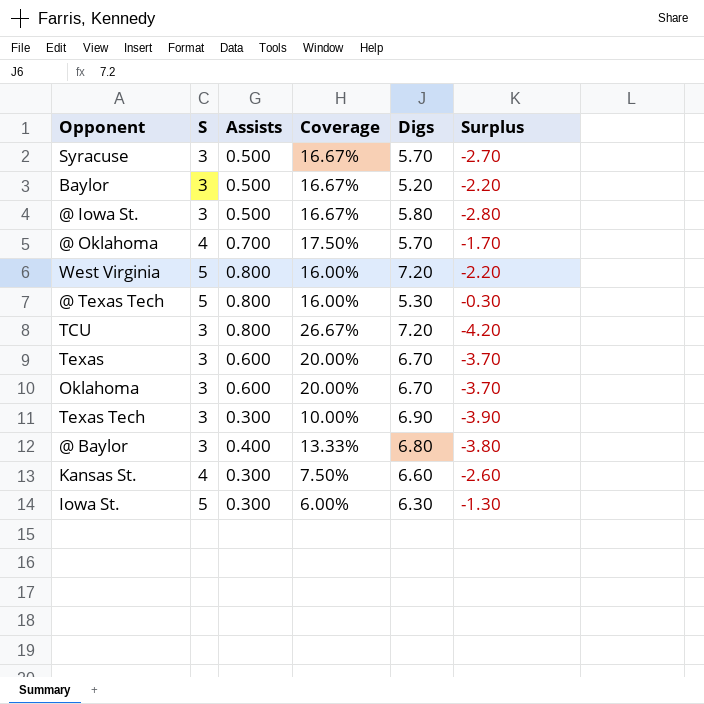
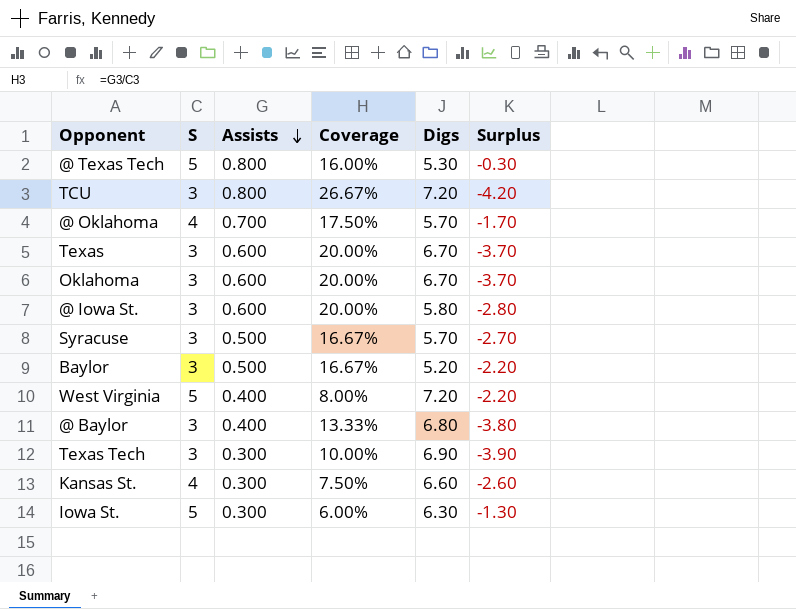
row order: none -> Assists descending
@ Iowa St. | Assists: 0.500 -> 0.600
@ Iowa St. | Coverage: 16.67% -> 20.00%
West Virginia | Assists: 0.800 -> 0.400
West Virginia | Coverage: 16.00% -> 8.00%

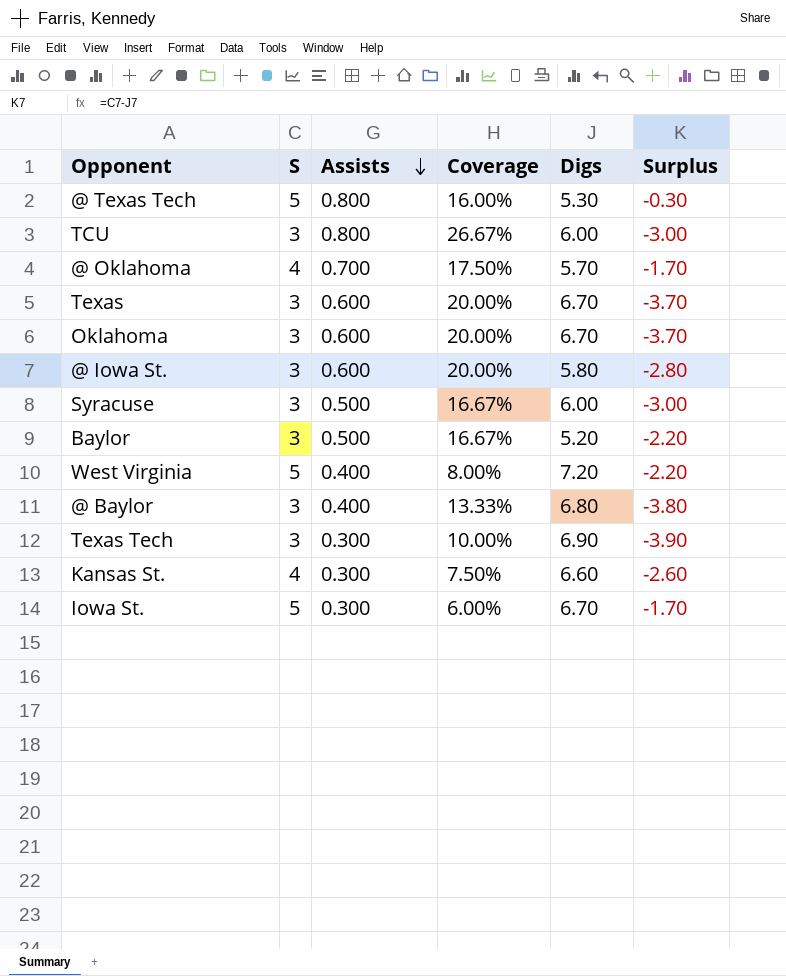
TCU | Digs: 7.20 -> 6.00
TCU | Surplus: -4.20 -> -3.00
Syracuse | Digs: 5.70 -> 6.00
Syracuse | Surplus: -2.70 -> -3.00
Iowa St. | Digs: 6.30 -> 6.70
Iowa St. | Surplus: -1.30 -> -1.70

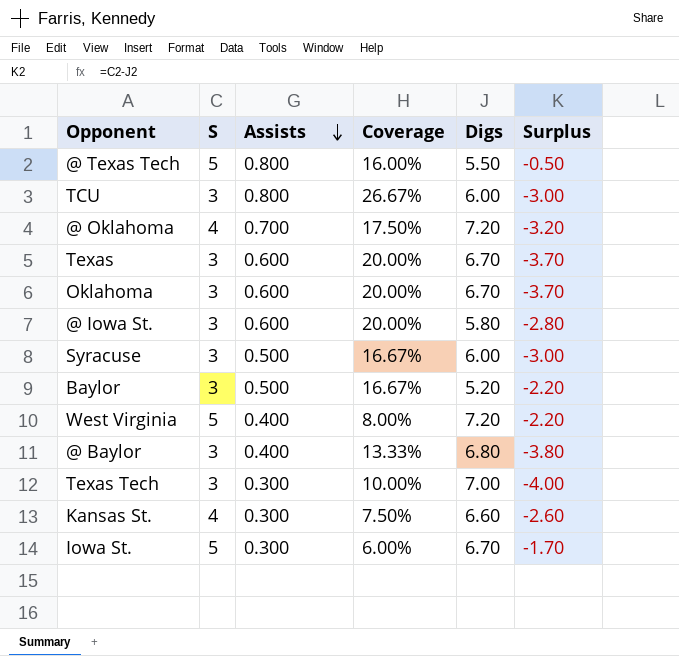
@ Texas Tech | Digs: 5.30 -> 5.50
@ Texas Tech | Surplus: -0.30 -> -0.50
@ Oklahoma | Digs: 5.70 -> 7.20
@ Oklahoma | Surplus: -1.70 -> -3.20
Texas Tech | Digs: 6.90 -> 7.00
Texas Tech | Surplus: -3.90 -> -4.00

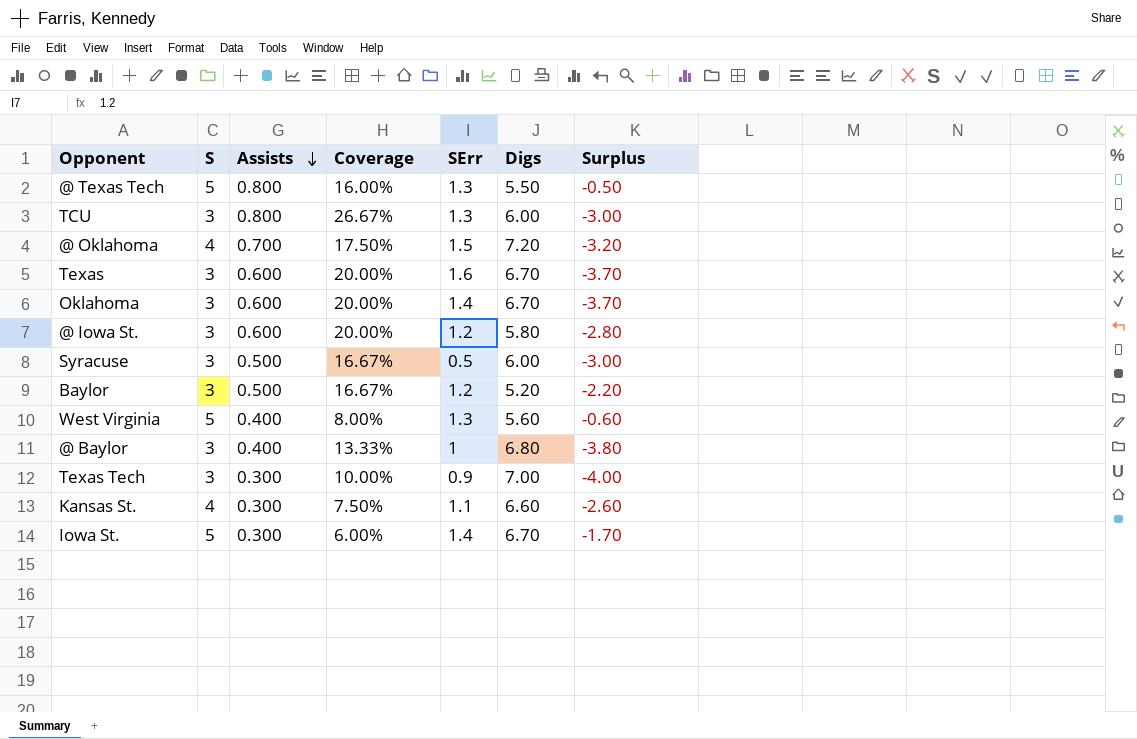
column SErr | position: none -> 5
West Virginia | Digs: 7.20 -> 5.60
West Virginia | Surplus: -2.20 -> -0.60

